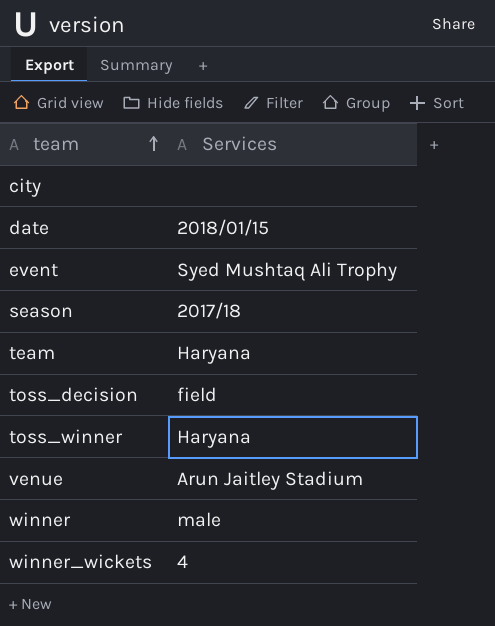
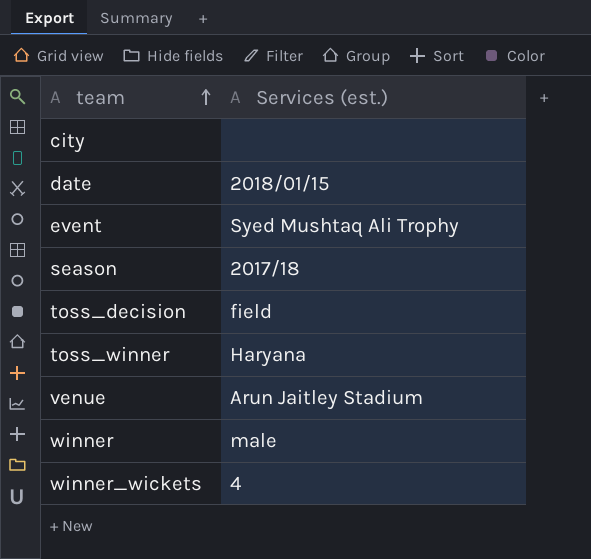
column name: Services -> Services (est.)
row team: Haryana -> none

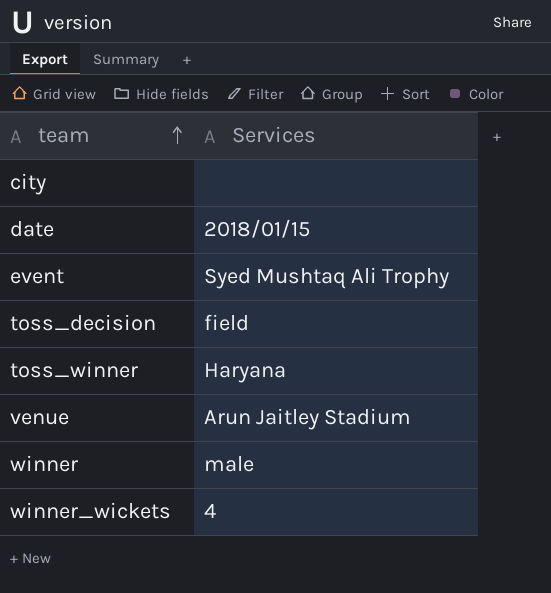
column name: Services (est.) -> Services
row season: 2017/18 -> none

